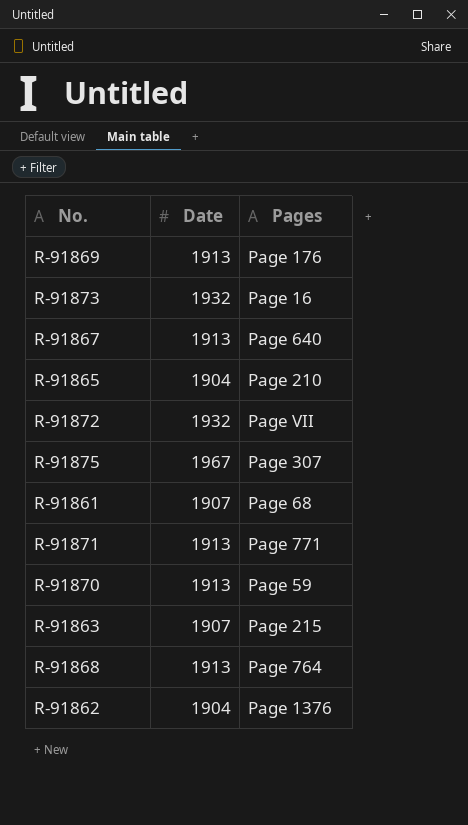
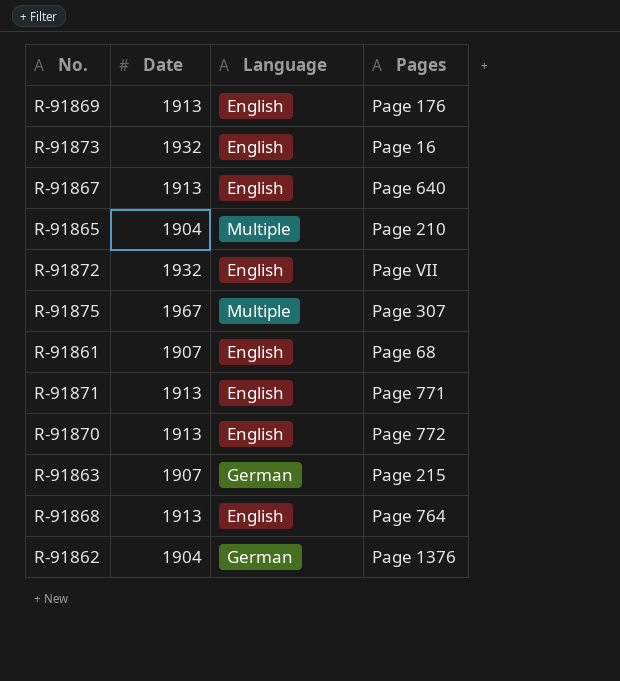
column Language | position: none -> 3
R-91870 | Pages: Page 59 -> Page 772

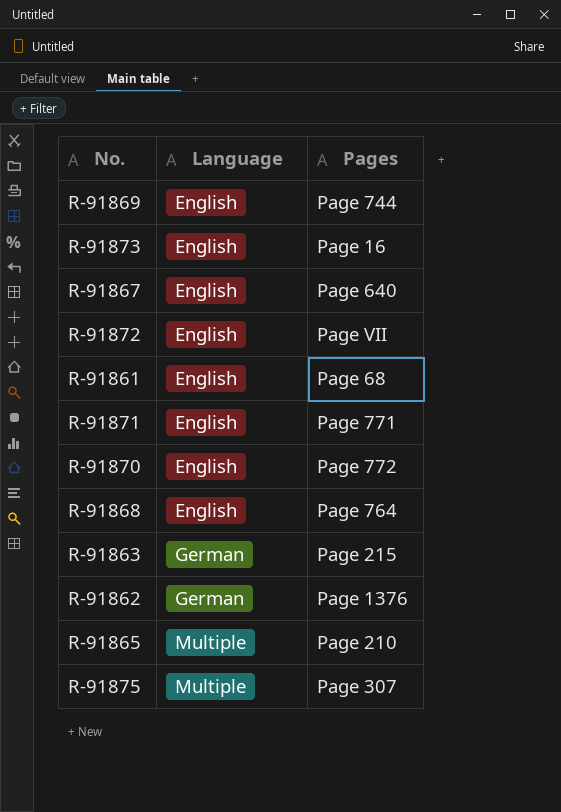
row order: none -> Language ascending
column Date | position: 2 -> none
R-91869 | Pages: Page 176 -> Page 744

